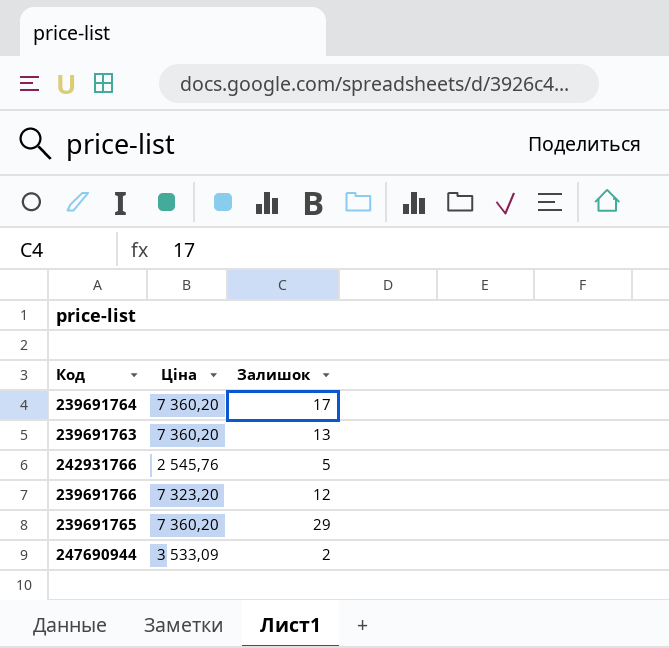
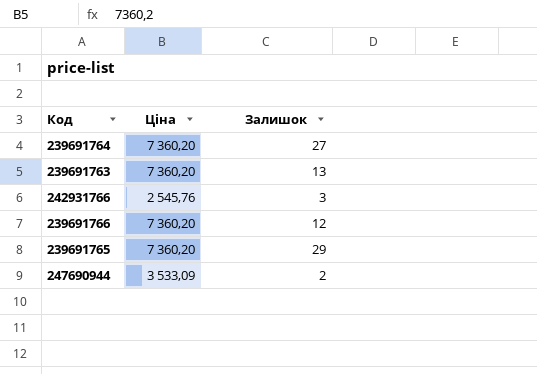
239691764 | Залишок: 17 -> 27
242931766 | Залишок: 5 -> 3
239691766 | Ціна: 7 323,20 -> 7 360,20

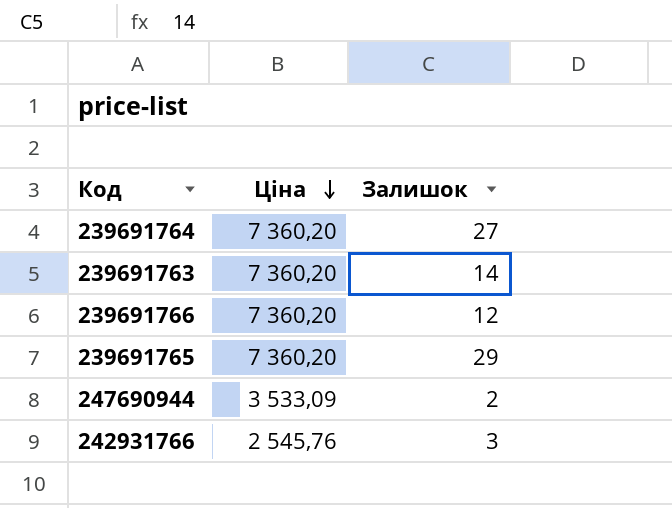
row order: none -> Ціна descending
239691763 | Залишок: 13 -> 14

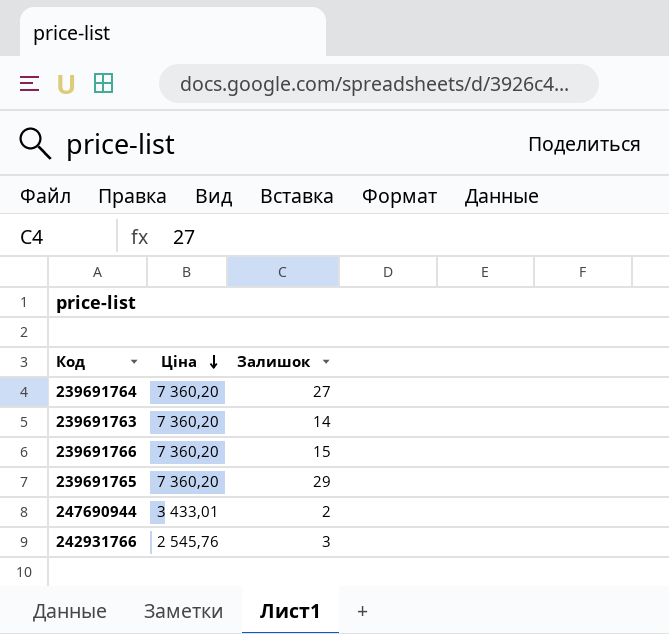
239691766 | Залишок: 12 -> 15
247690944 | Ціна: 3 533,09 -> 3 433,01

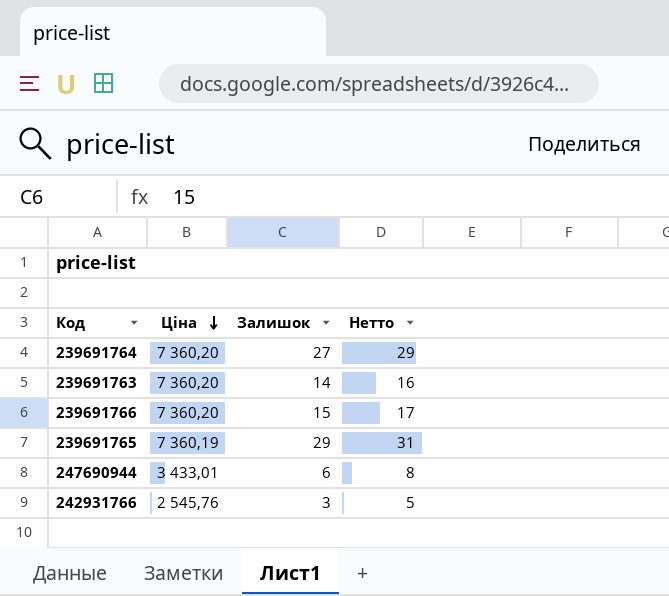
column Нетто | formula: none -> [Залишок] + 2
239691765 | Ціна: 7 360,20 -> 7 360,19
247690944 | Залишок: 2 -> 6

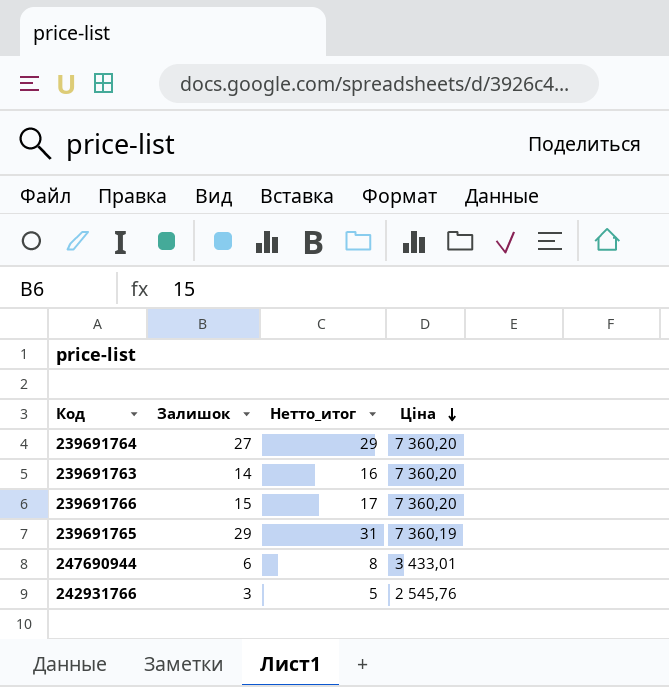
column name: Нетто -> Нетто_итог
column Ціна | position: 2 -> 4

